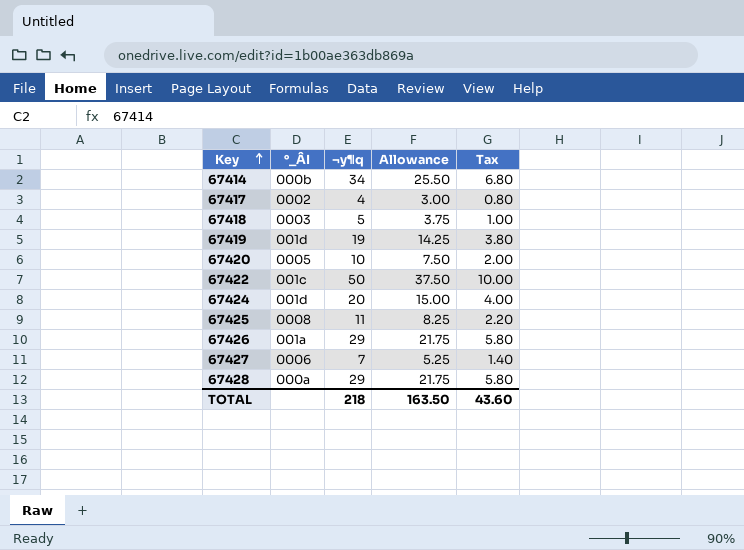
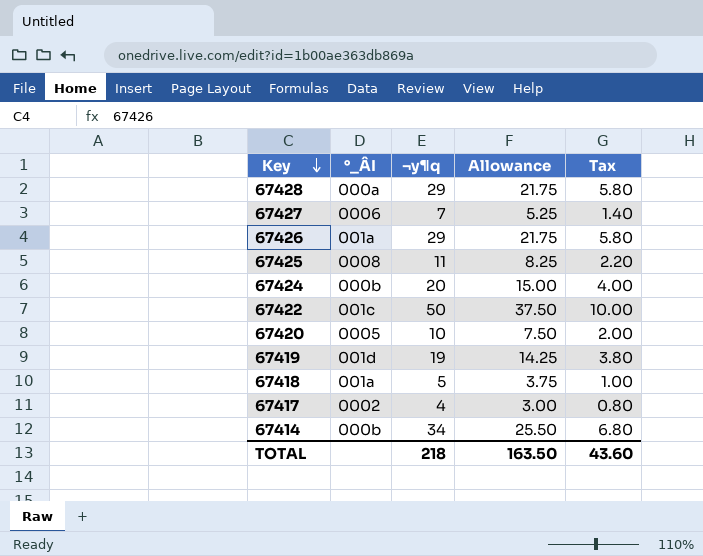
row order: Key ascending -> Key descending
67424 | °_ÂI: 001d -> 000b
67418 | °_ÂI: 0003 -> 001a

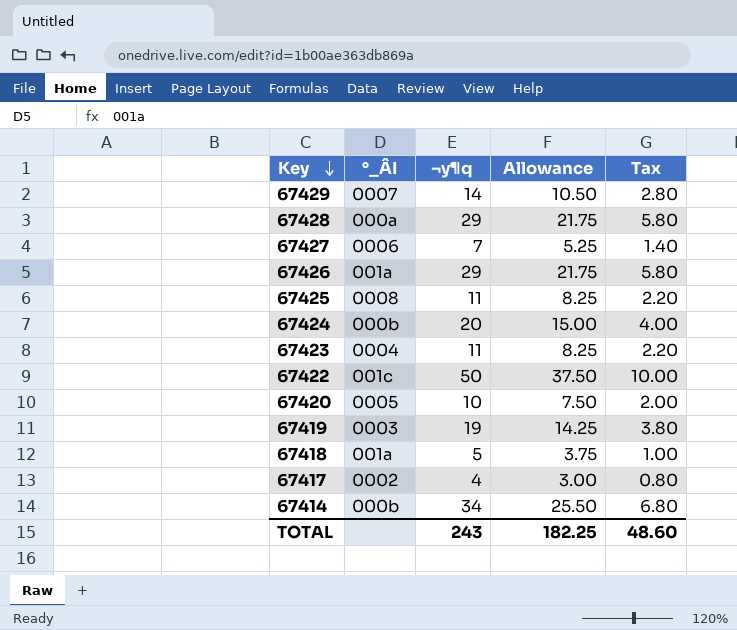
row 67429: none -> 0007 | 14 | 10.50 | 2.80
row 67423: none -> 0004 | 11 | 8.25 | 2.20
67419 | °_ÂI: 001d -> 0003
TOTAL | ¬y¶q: 218 -> 243
TOTAL | Allowance: 163.50 -> 182.25
TOTAL | Tax: 43.60 -> 48.60

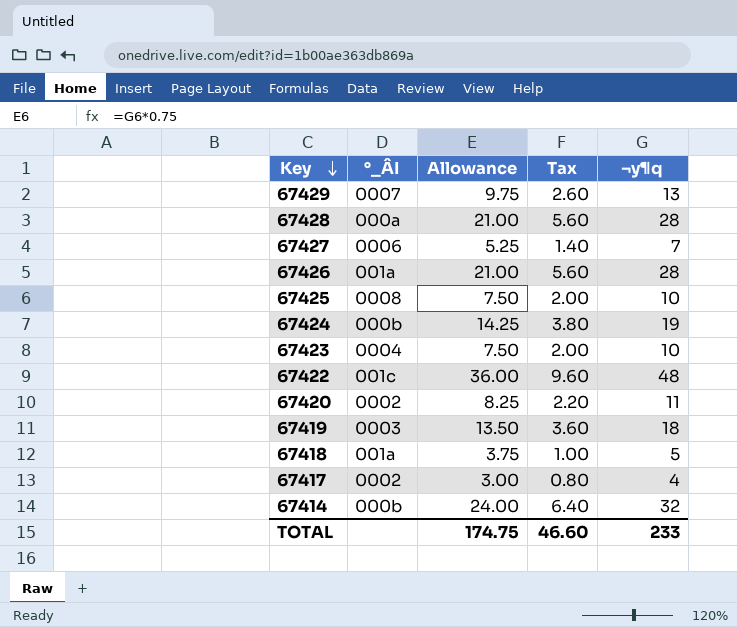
column ¬y¶q | position: 3 -> 5
67429 | Allowance: 10.50 -> 9.75
67429 | Tax: 2.80 -> 2.60
67429 | ¬y¶q: 14 -> 13
67428 | Allowance: 21.75 -> 21.00
67428 | Tax: 5.80 -> 5.60
67428 | ¬y¶q: 29 -> 28
67426 | Allowance: 21.75 -> 21.00
67426 | Tax: 5.80 -> 5.60
67426 | ¬y¶q: 29 -> 28
67425 | Allowance: 8.25 -> 7.50
67425 | Tax: 2.20 -> 2.00
67425 | ¬y¶q: 11 -> 10
67424 | Allowance: 15.00 -> 14.25
67424 | Tax: 4.00 -> 3.80
67424 | ¬y¶q: 20 -> 19
67423 | Allowance: 8.25 -> 7.50
67423 | Tax: 2.20 -> 2.00
67423 | ¬y¶q: 11 -> 10
67422 | Allowance: 37.50 -> 36.00
67422 | Tax: 10.00 -> 9.60
67422 | ¬y¶q: 50 -> 48
67420 | °_ÂI: 0005 -> 0002
67420 | Allowance: 7.50 -> 8.25
67420 | Tax: 2.00 -> 2.20
67420 | ¬y¶q: 10 -> 11
67419 | Allowance: 14.25 -> 13.50
67419 | Tax: 3.80 -> 3.60
67419 | ¬y¶q: 19 -> 18
67414 | Allowance: 25.50 -> 24.00
67414 | Tax: 6.80 -> 6.40
67414 | ¬y¶q: 34 -> 32
TOTAL | Allowance: 182.25 -> 174.75
TOTAL | Tax: 48.60 -> 46.60
TOTAL | ¬y¶q: 243 -> 233

